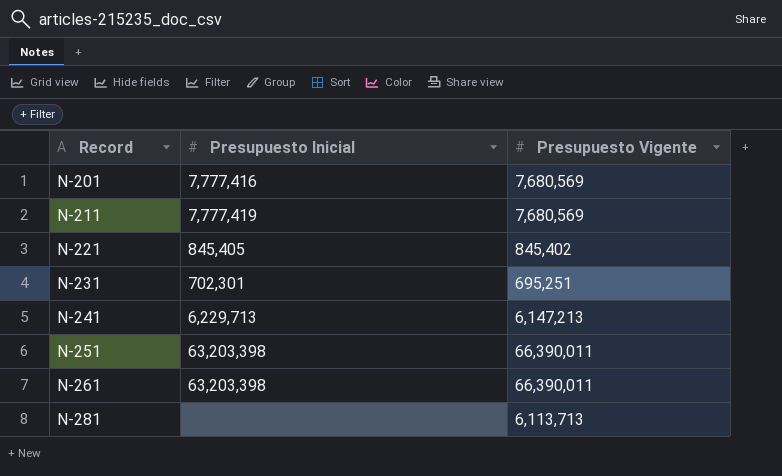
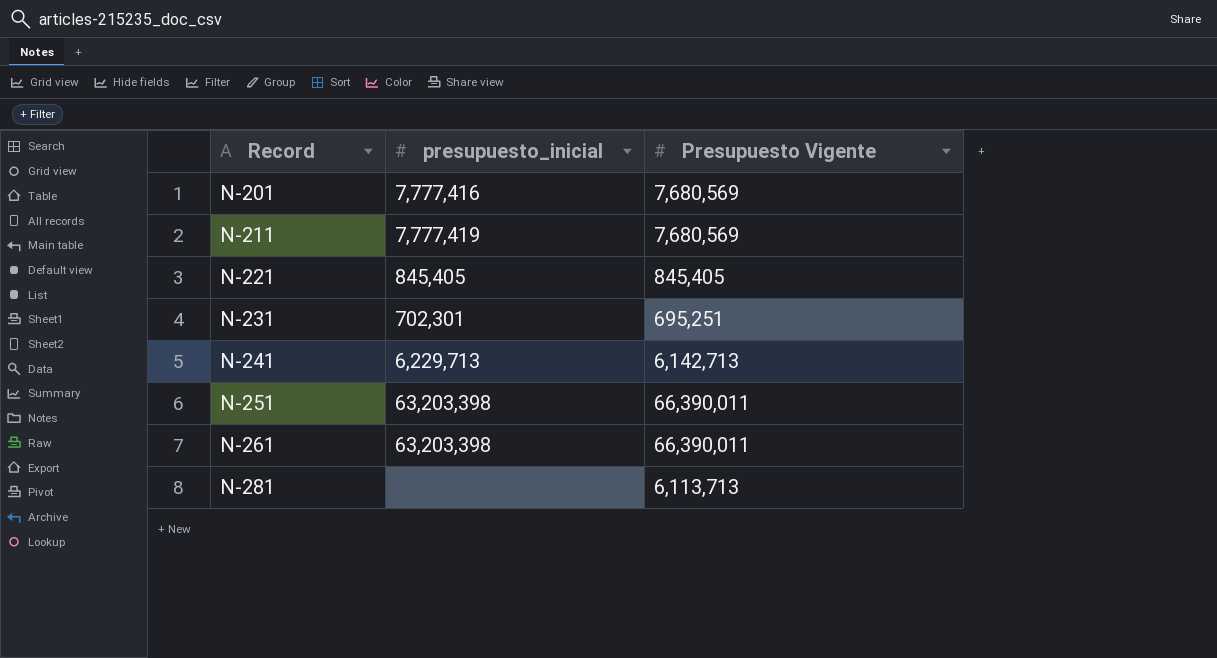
column name: Presupuesto Inicial -> presupuesto_inicial
N-221 | Presupuesto Vigente: 845,402 -> 845,405
N-241 | Presupuesto Vigente: 6,147,213 -> 6,142,713

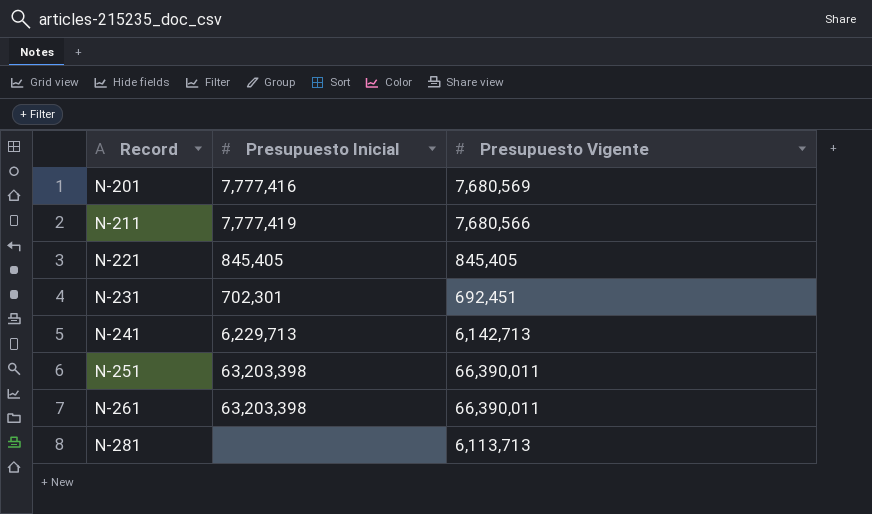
column name: presupuesto_inicial -> Presupuesto Inicial
N-211 | Presupuesto Vigente: 7,680,569 -> 7,680,566
N-231 | Presupuesto Vigente: 695,251 -> 692,451

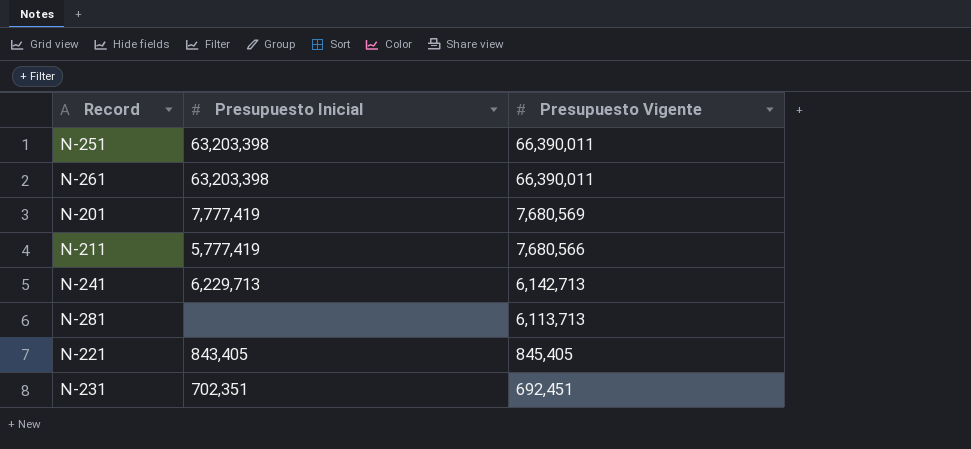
row order: Record ascending -> Presupuesto Vigente descending
N-201 | Presupuesto Inicial: 7,777,416 -> 7,777,419
N-211 | Presupuesto Inicial: 7,777,419 -> 5,777,419
N-221 | Presupuesto Inicial: 845,405 -> 843,405
N-231 | Presupuesto Inicial: 702,301 -> 702,351

